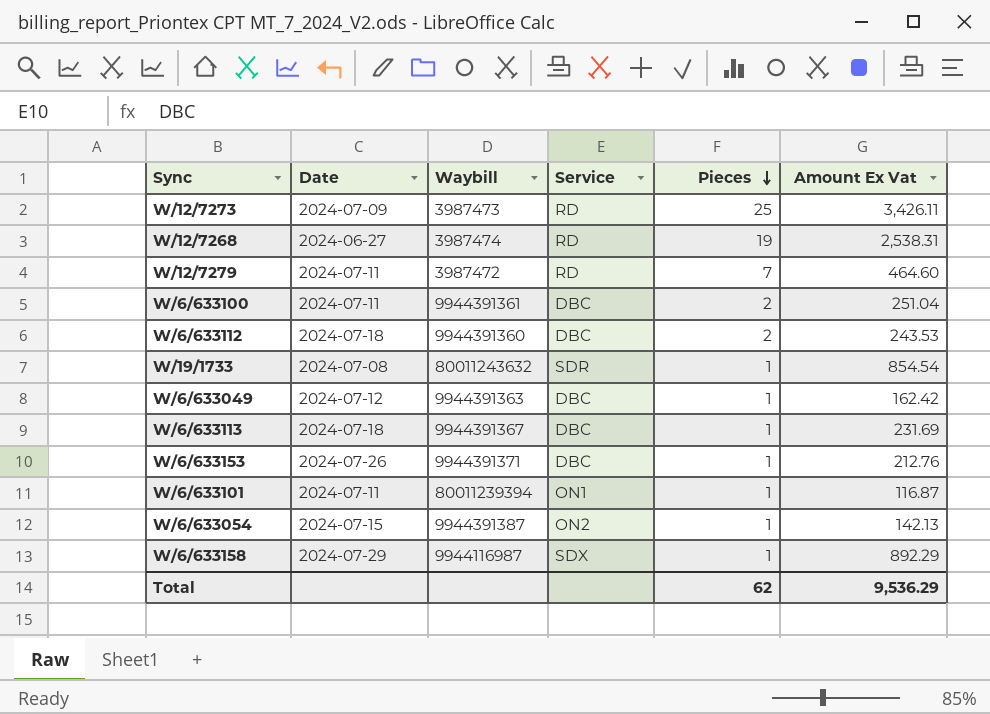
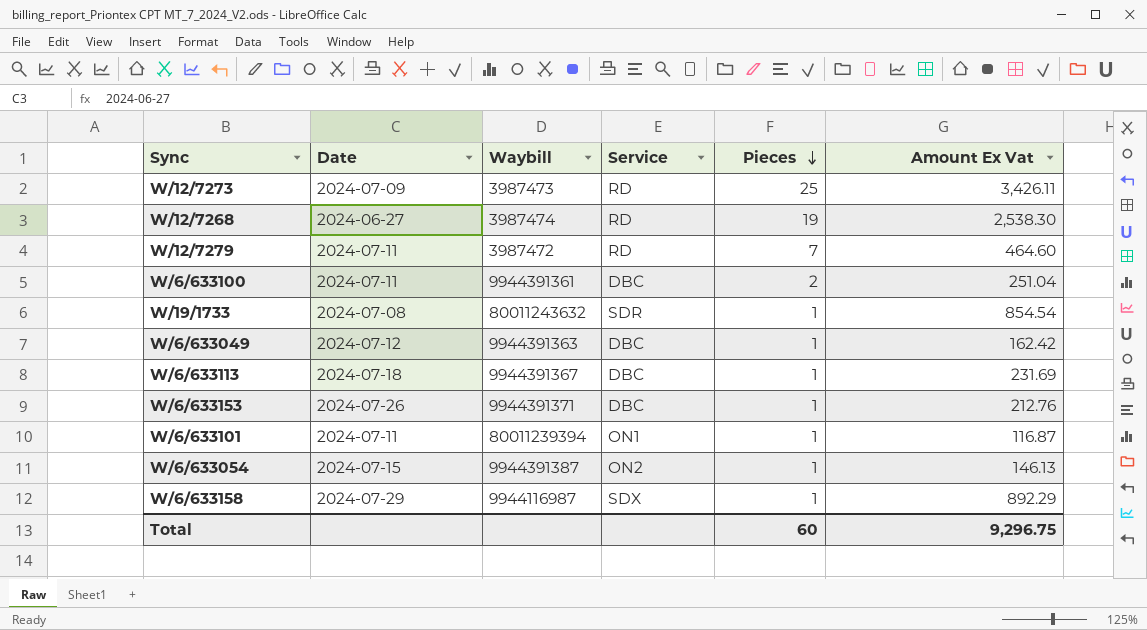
row W/6/633112: 2024-07-18 | 9944391360 | DBC | 2 | 243.53 -> none
W/12/7268 | Amount Ex Vat: 2,538.31 -> 2,538.30
W/6/633054 | Amount Ex Vat: 142.13 -> 146.13
Total | Pieces: 62 -> 60
Total | Amount Ex Vat: 9,536.29 -> 9,296.75

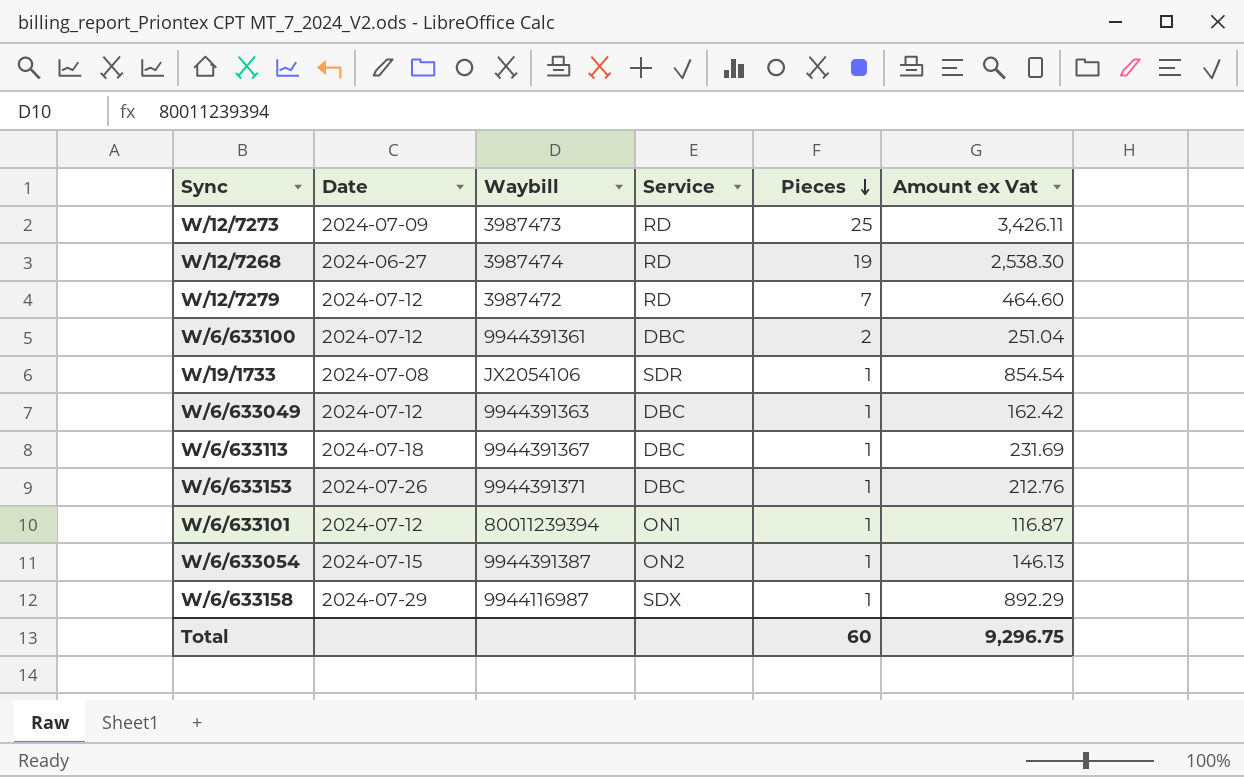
column name: Amount Ex Vat -> Amount ex Vat
W/12/7279 | Date: 2024-07-11 -> 2024-07-12
W/6/633100 | Date: 2024-07-11 -> 2024-07-12
W/19/1733 | Waybill: 80011243632 -> JX2054106
W/6/633101 | Date: 2024-07-11 -> 2024-07-12

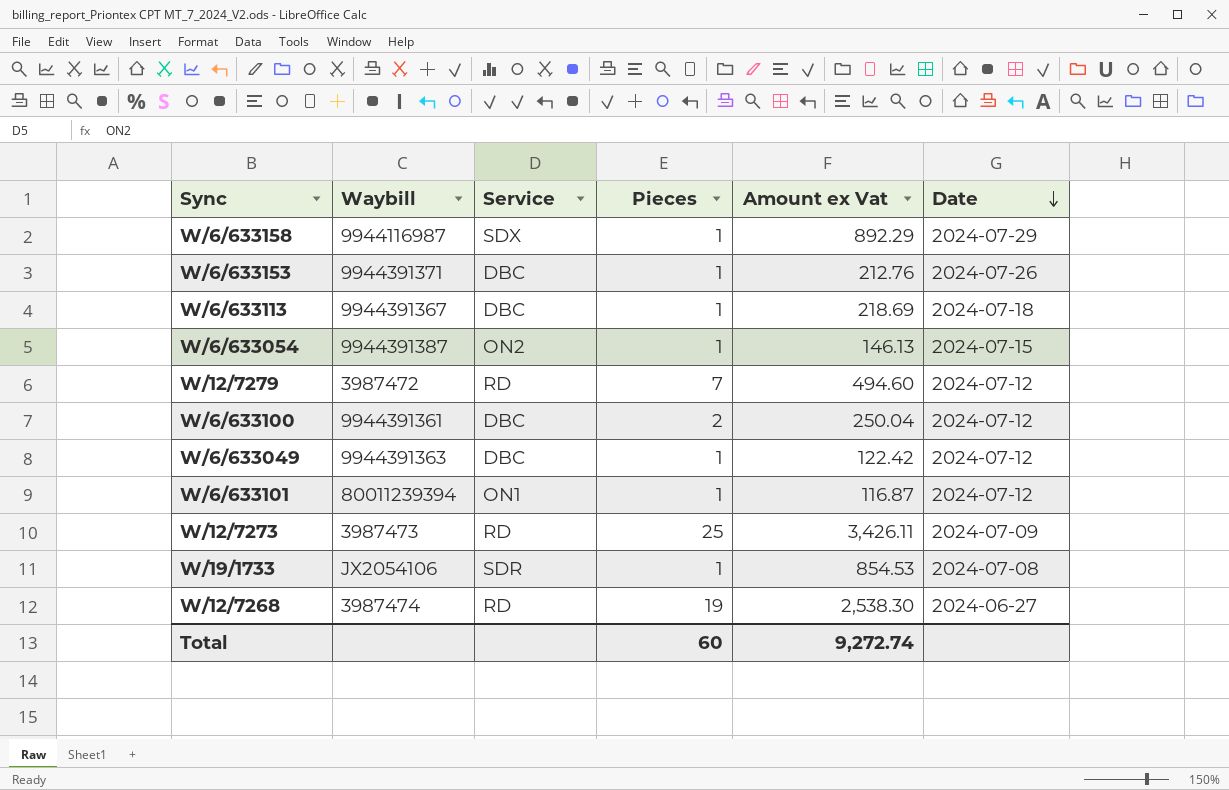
row order: Pieces descending -> Date descending
column Date | position: 2 -> 6
W/6/633113 | Amount ex Vat: 231.69 -> 218.69
W/12/7279 | Amount ex Vat: 464.60 -> 494.60
W/6/633100 | Amount ex Vat: 251.04 -> 250.04
W/6/633049 | Amount ex Vat: 162.42 -> 122.42
W/19/1733 | Amount ex Vat: 854.54 -> 854.53
Total | Amount ex Vat: 9,296.75 -> 9,272.74

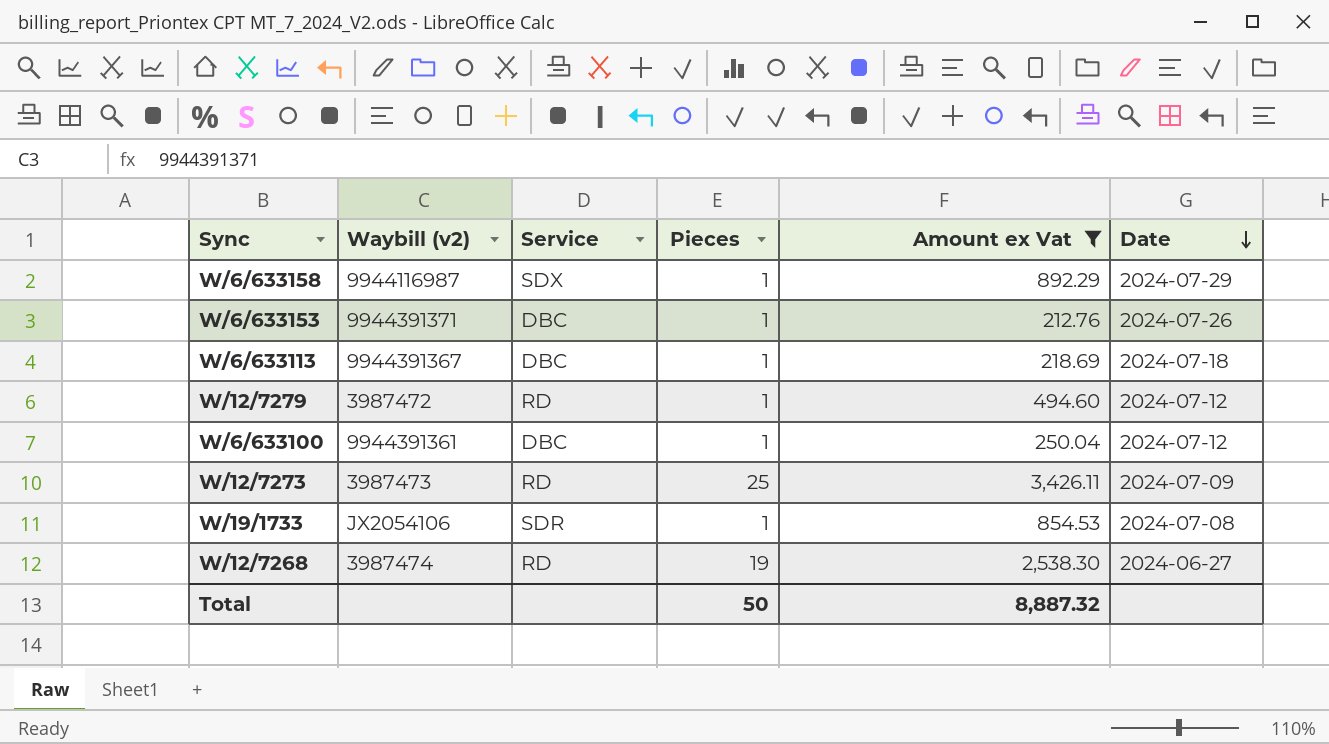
filter: none -> Amount ex Vat >= 212.76
column name: Waybill -> Waybill (v2)
W/12/7279 | Pieces: 7 -> 1
W/6/633100 | Pieces: 2 -> 1
Total | Pieces: 60 -> 50
Total | Amount ex Vat: 9,272.74 -> 8,887.32

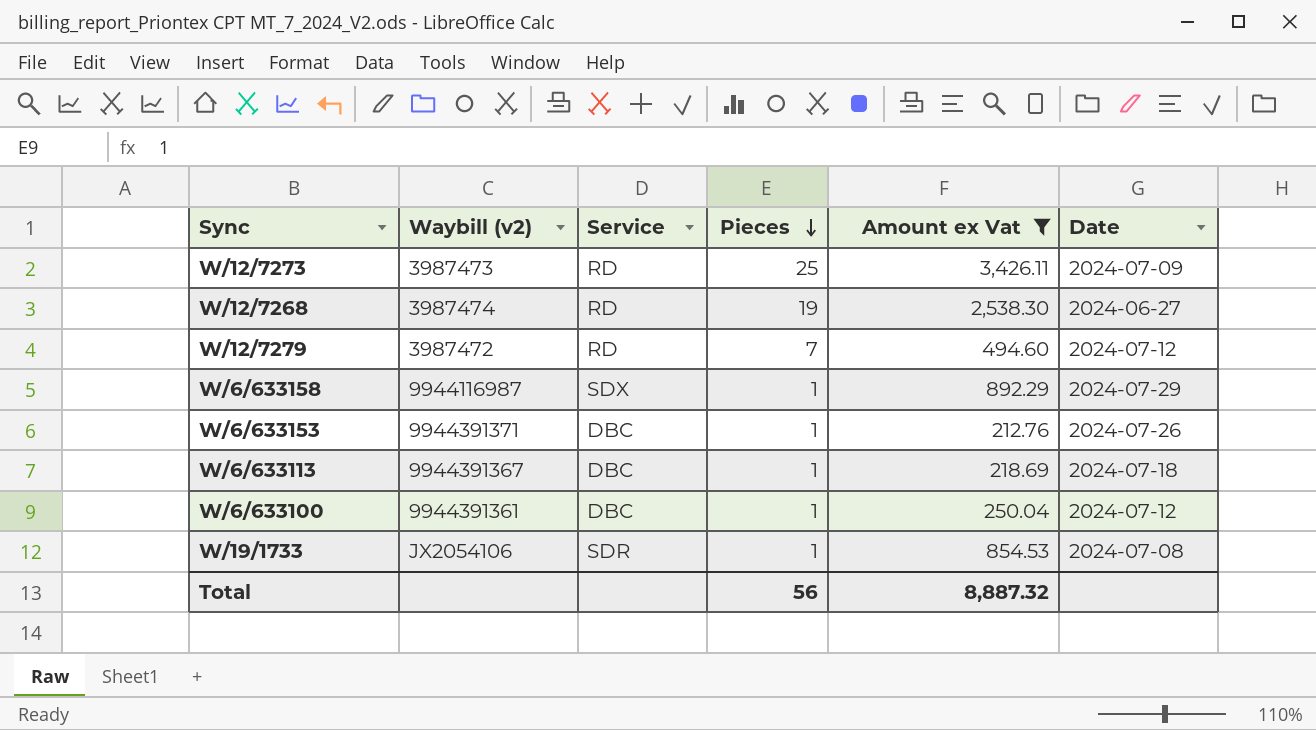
row order: Date descending -> Pieces descending
W/12/7279 | Pieces: 1 -> 7
Total | Pieces: 50 -> 56

